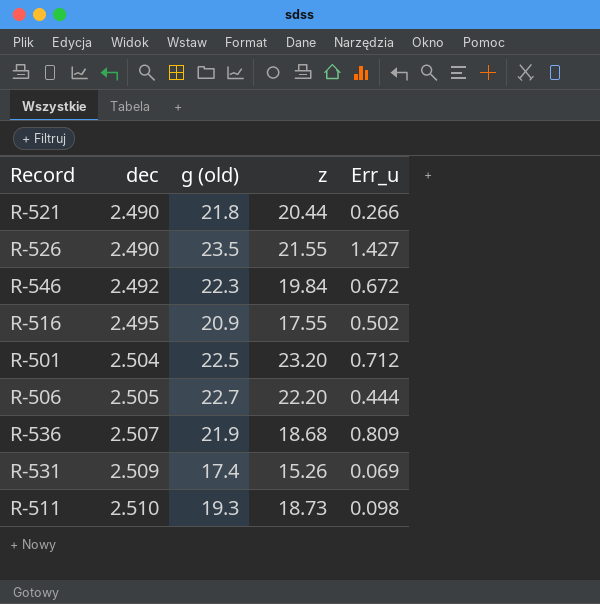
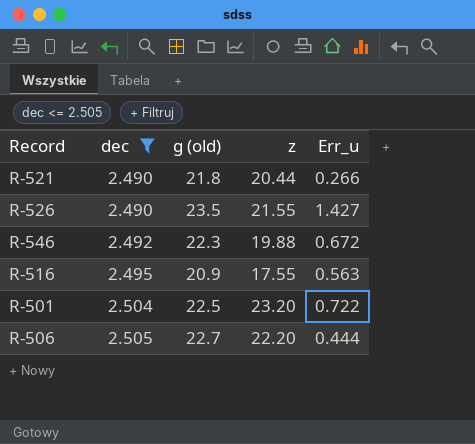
filter: none -> dec <= 2.505
R-546 | z: 19.84 -> 19.88
R-516 | Err_u: 0.502 -> 0.563
R-501 | Err_u: 0.712 -> 0.722

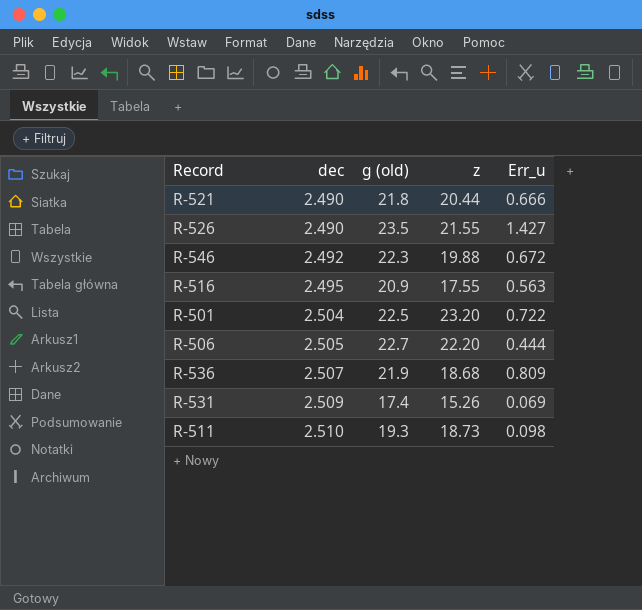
filter: dec <= 2.505 -> none
R-521 | Err_u: 0.266 -> 0.666

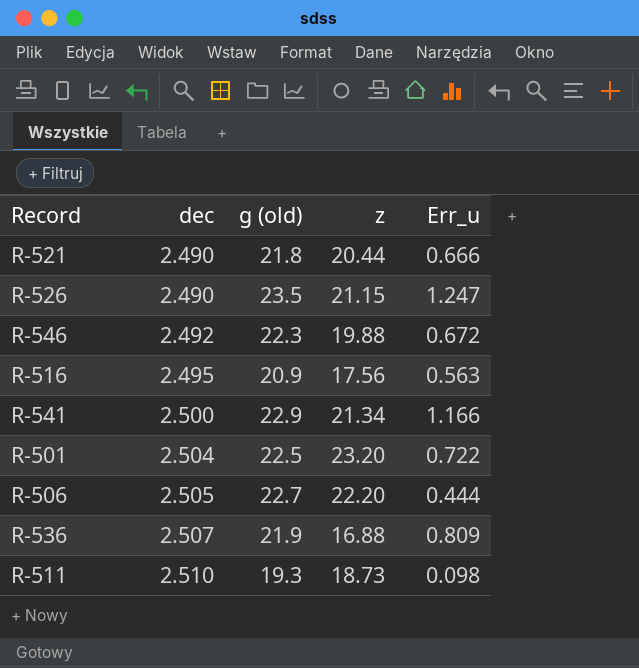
row R-531: 2.509 | 17.4 | 15.26 | 0.069 -> none
R-526 | z: 21.55 -> 21.15
R-526 | Err_u: 1.427 -> 1.247
R-516 | z: 17.55 -> 17.56
row R-541: none -> 2.500 | 22.9 | 21.34 | 1.166
R-536 | z: 18.68 -> 16.88

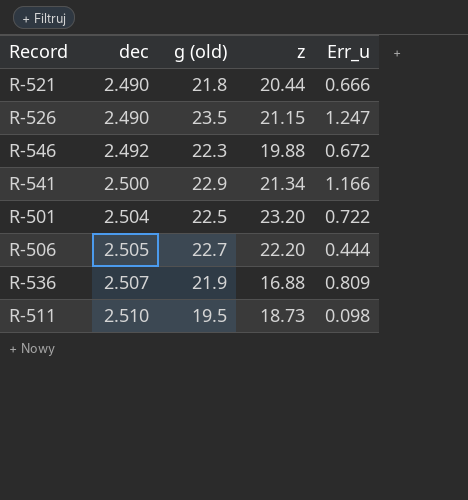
row R-516: 2.495 | 20.9 | 17.56 | 0.563 -> none
R-511 | g (old): 19.3 -> 19.5

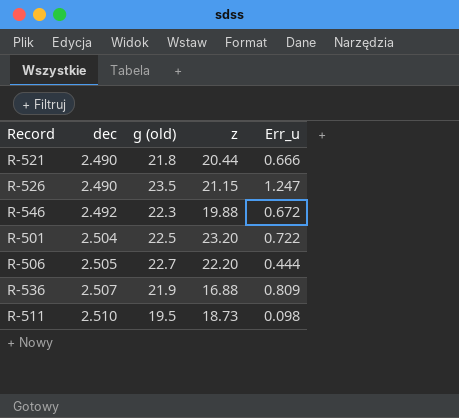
row R-541: 2.500 | 22.9 | 21.34 | 1.166 -> none

